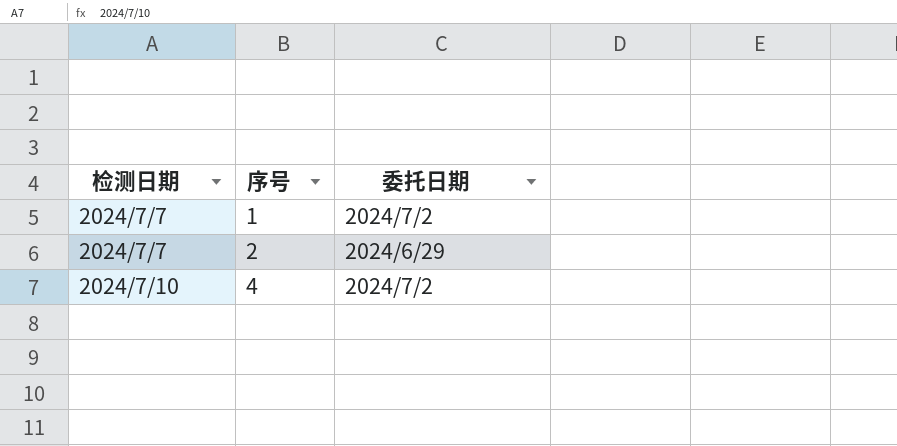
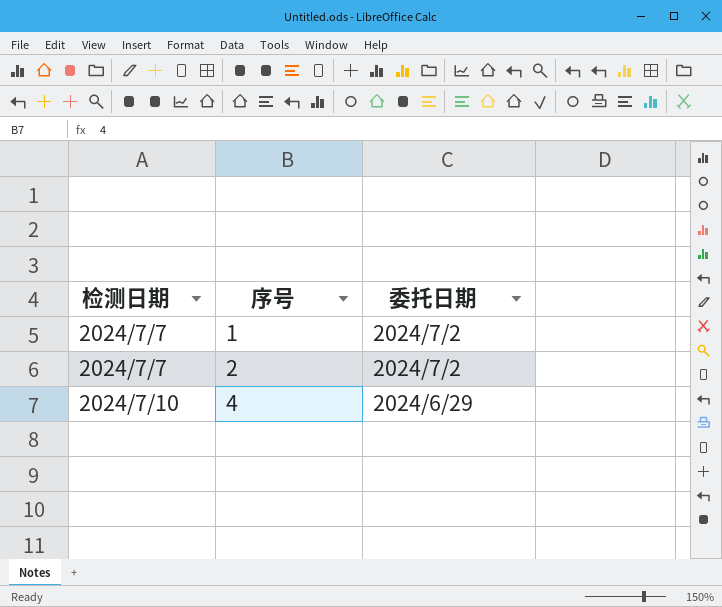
2 | 委托日期: 2024/6/29 -> 2024/7/2
4 | 委托日期: 2024/7/2 -> 2024/6/29

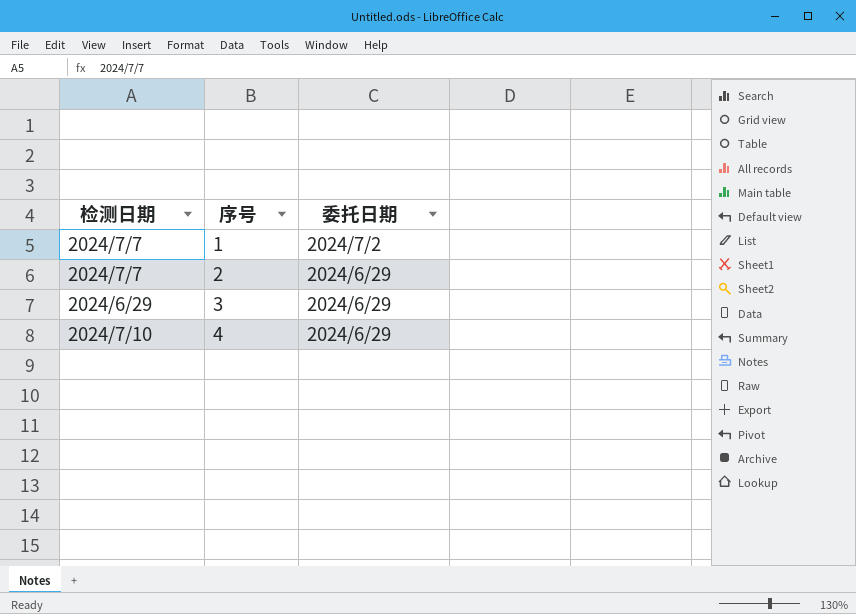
2 | 委托日期: 2024/7/2 -> 2024/6/29
row 3: none -> 2024/6/29 | 2024/6/29

